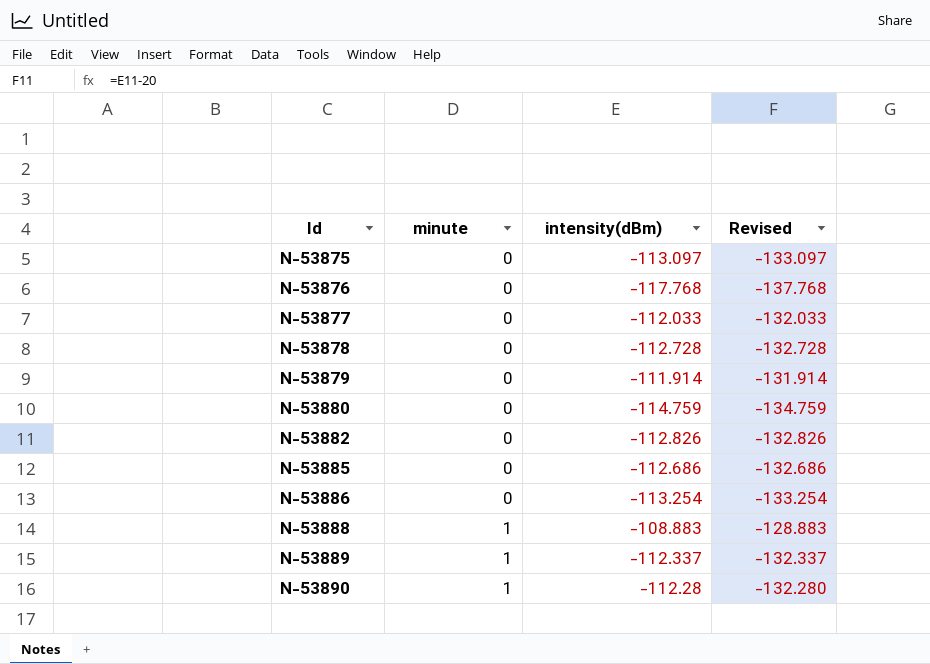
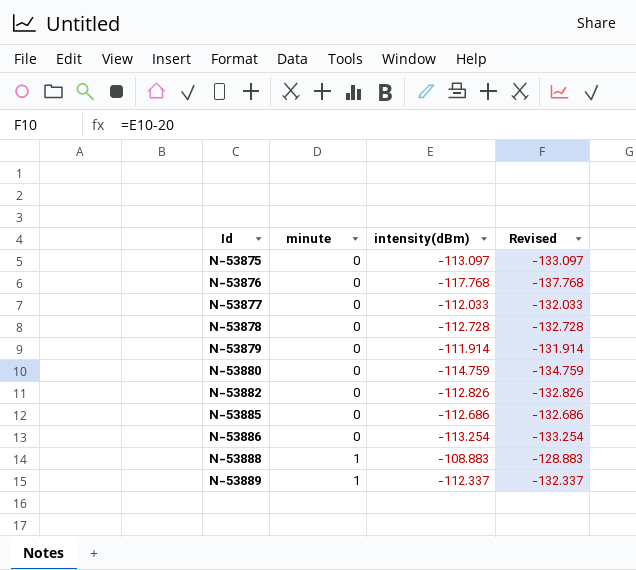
row N-53890: 1 | -112.28 | -132.280 -> none

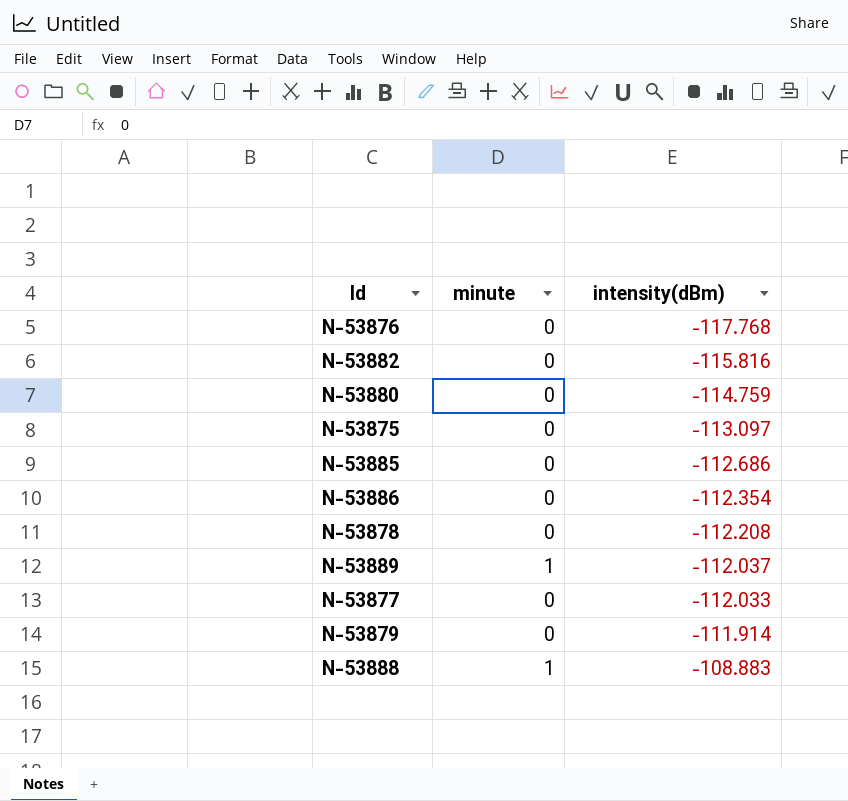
row order: Id ascending -> intensity(dBm) ascending
column Revised | formula: [intensity(dBm)] - 20 -> none
N-53882 | intensity(dBm): -112.826 -> -115.816
N-53886 | intensity(dBm): -113.254 -> -112.354
N-53878 | intensity(dBm): -112.728 -> -112.208
N-53889 | intensity(dBm): -112.337 -> -112.037

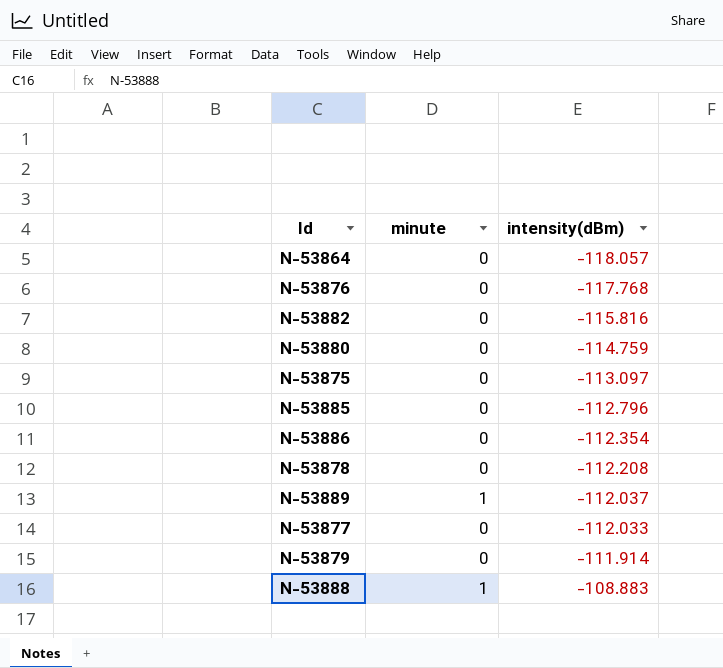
row N-53864: none -> 0 | -118.057
N-53885 | intensity(dBm): -112.686 -> -112.796

